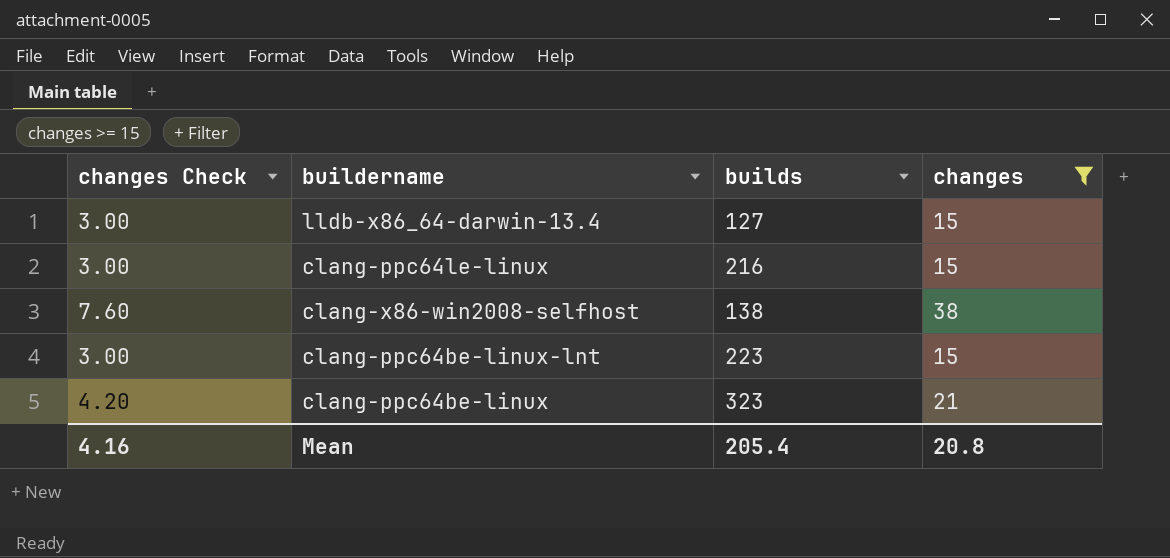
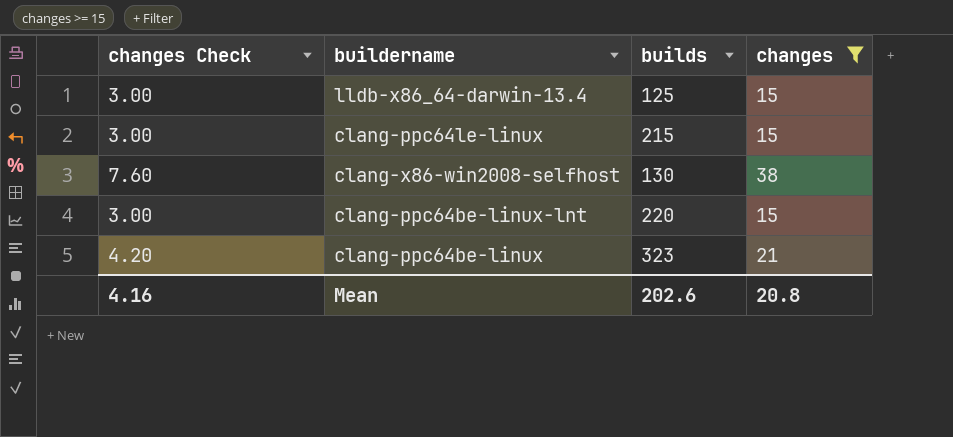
lldb-x86_64-darwin-13.4 | builds: 127 -> 125
clang-ppc64le-linux | builds: 216 -> 215
clang-x86-win2008-selfhost | builds: 138 -> 130
clang-ppc64be-linux-lnt | builds: 223 -> 220
Mean | builds: 205.4 -> 202.6

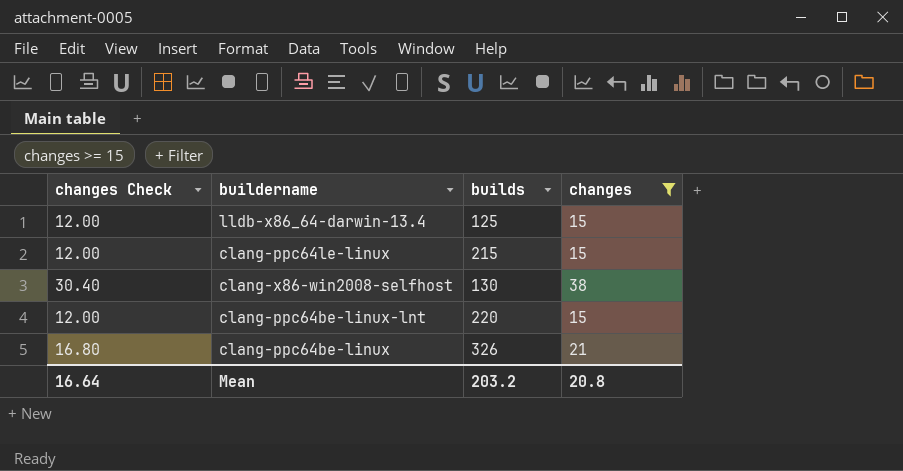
column changes Check | formula: [changes] * 0.2 -> [changes] * 0.8
clang-ppc64be-linux | builds: 323 -> 326
Mean | changes Check: 4.16 -> 16.64
Mean | builds: 202.6 -> 203.2

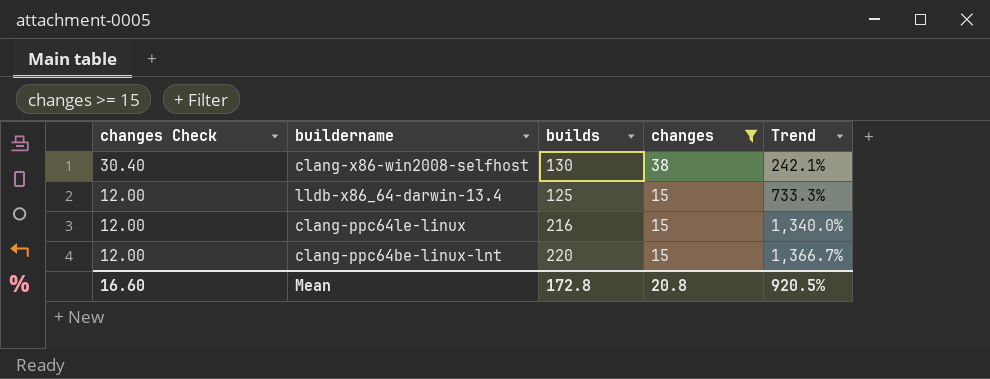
row order: none -> changes Check descending
column Trend | formula: none -> ([builds] - [changes]) / [changes]
row clang-ppc64be-linux: 16.80 | 326 | 21 -> none
clang-ppc64le-linux | builds: 215 -> 216
Mean | changes Check: 16.64 -> 16.60
Mean | builds: 203.2 -> 172.8

